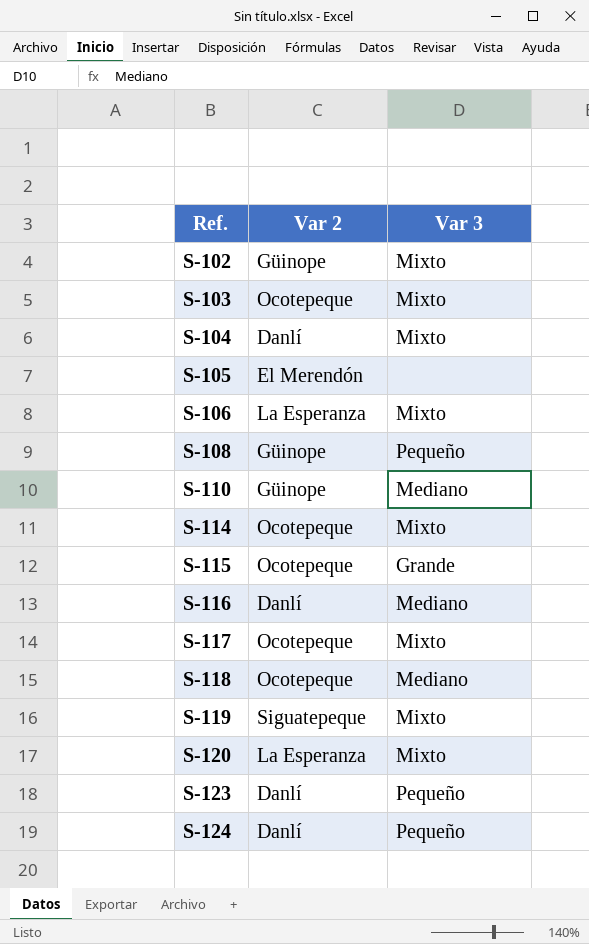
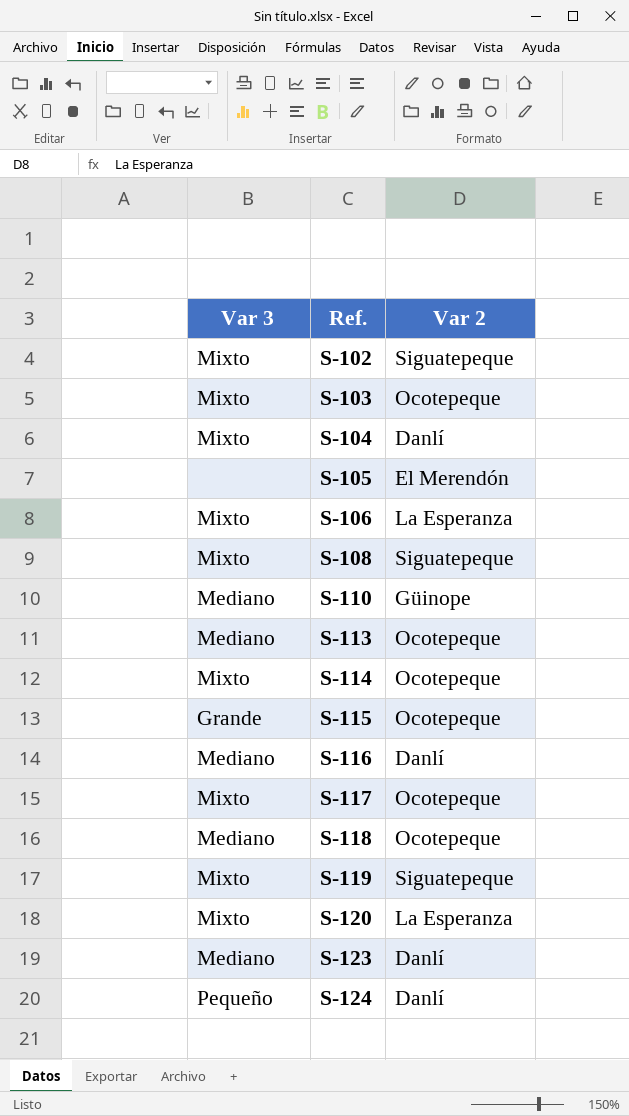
column Var 3 | position: 3 -> 1
S-102 | Var 2: Güinope -> Siguatepeque
S-108 | Var 3: Pequeño -> Mixto
S-108 | Var 2: Güinope -> Siguatepeque
row S-113: none -> Mediano | Ocotepeque
S-123 | Var 3: Pequeño -> Mediano

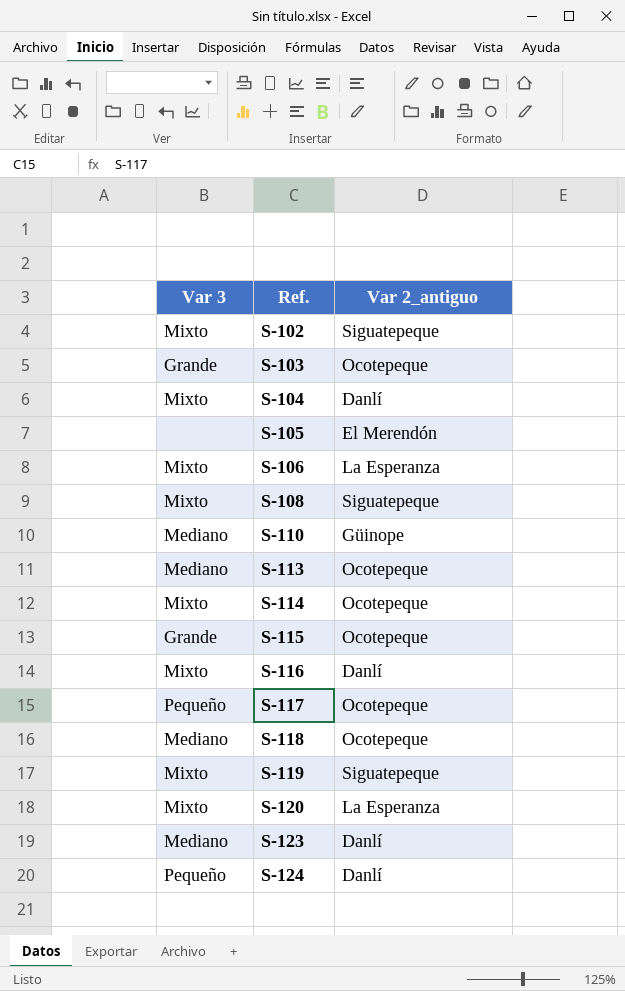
column name: Var 2 -> Var 2_antiguo
S-103 | Var 3: Mixto -> Grande
S-116 | Var 3: Mediano -> Mixto
S-117 | Var 3: Mixto -> Pequeño

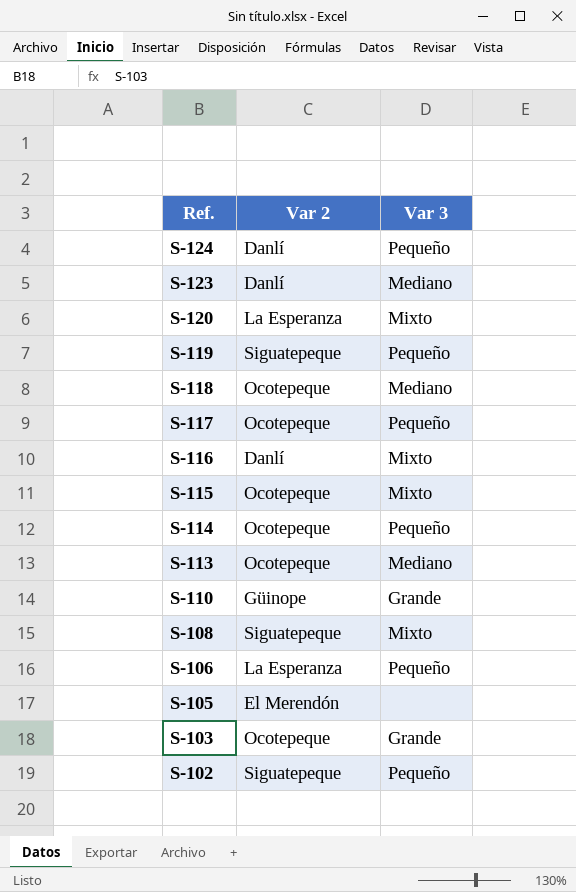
row order: Ref. ascending -> Ref. descending
column name: Var 2_antiguo -> Var 2
column Var 3 | position: 1 -> 3
row S-104: Mixto | Danlí -> none
S-119 | Var 3: Mixto -> Pequeño
S-115 | Var 3: Grande -> Mixto
S-114 | Var 3: Mixto -> Pequeño
S-110 | Var 3: Mediano -> Grande
S-106 | Var 3: Mixto -> Pequeño
S-102 | Var 3: Mixto -> Pequeño

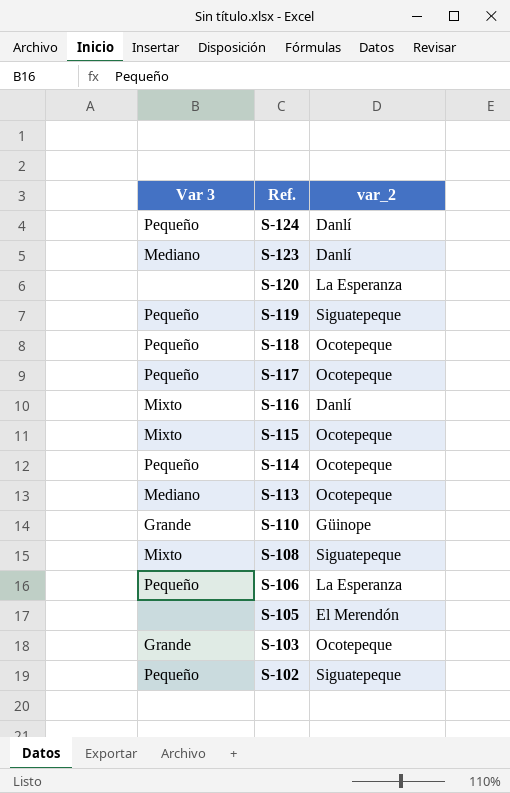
column Var 3 | position: 3 -> 1
column name: Var 2 -> var_2
S-120 | Var 3: Mixto -> none
S-118 | Var 3: Mediano -> Pequeño

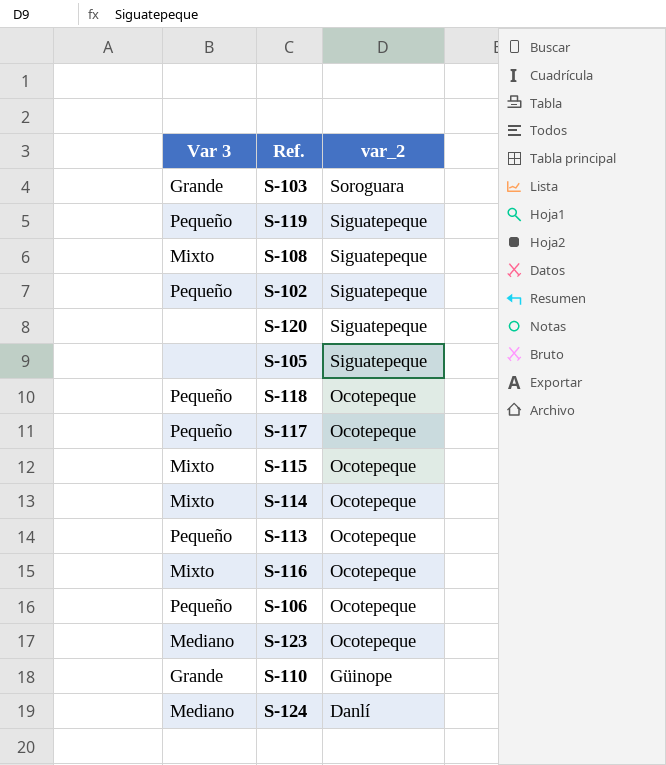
row order: Ref. descending -> var_2 descending
S-103 | var_2: Ocotepeque -> Soroguara
S-120 | var_2: La Esperanza -> Siguatepeque
S-105 | var_2: El Merendón -> Siguatepeque
S-114 | Var 3: Pequeño -> Mixto
S-113 | Var 3: Mediano -> Pequeño
S-116 | var_2: Danlí -> Ocotepeque
S-106 | var_2: La Esperanza -> Ocotepeque
S-123 | var_2: Danlí -> Ocotepeque
S-124 | Var 3: Pequeño -> Mediano

